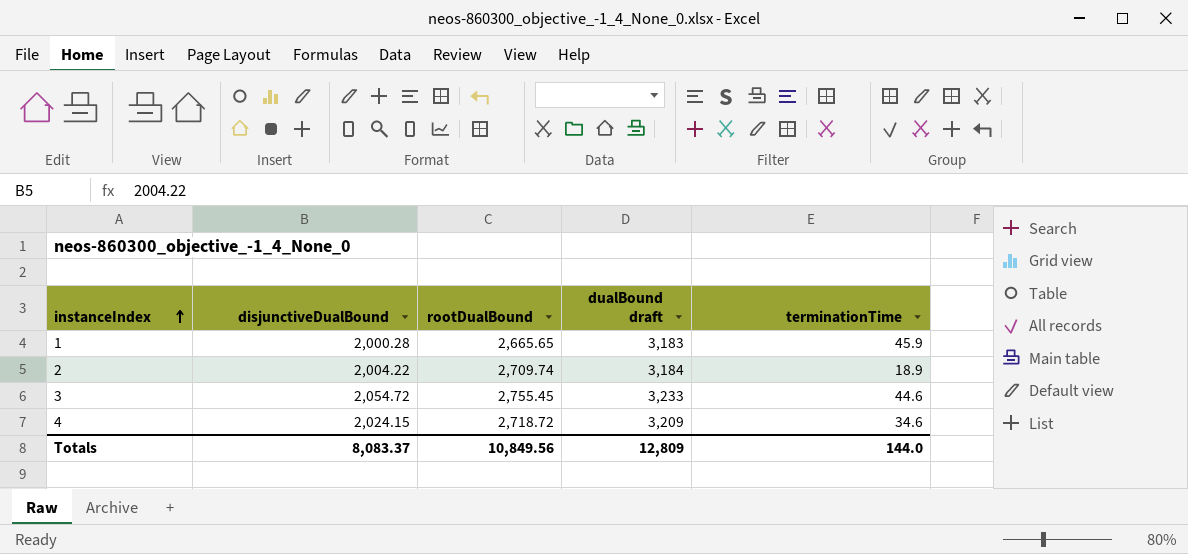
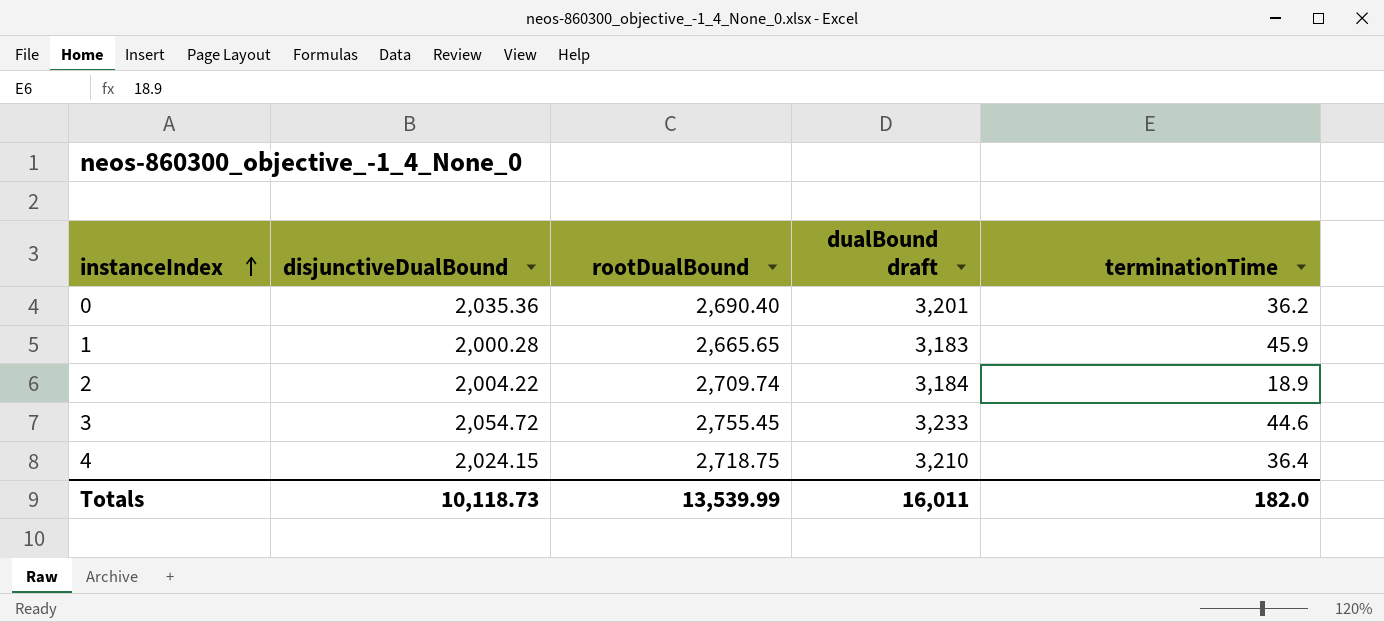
row 0: none -> 2,035.36 | 2,690.40 | 3,201 | 36.2
4 | rootDualBound: 2,718.72 -> 2,718.75
4 | dualBound draft: 3,209 -> 3,210
4 | terminationTime: 34.6 -> 36.4
Totals | disjunctiveDualBound: 8,083.37 -> 10,118.73
Totals | rootDualBound: 10,849.56 -> 13,539.99
Totals | dualBound draft: 12,809 -> 16,011
Totals | terminationTime: 144.0 -> 182.0

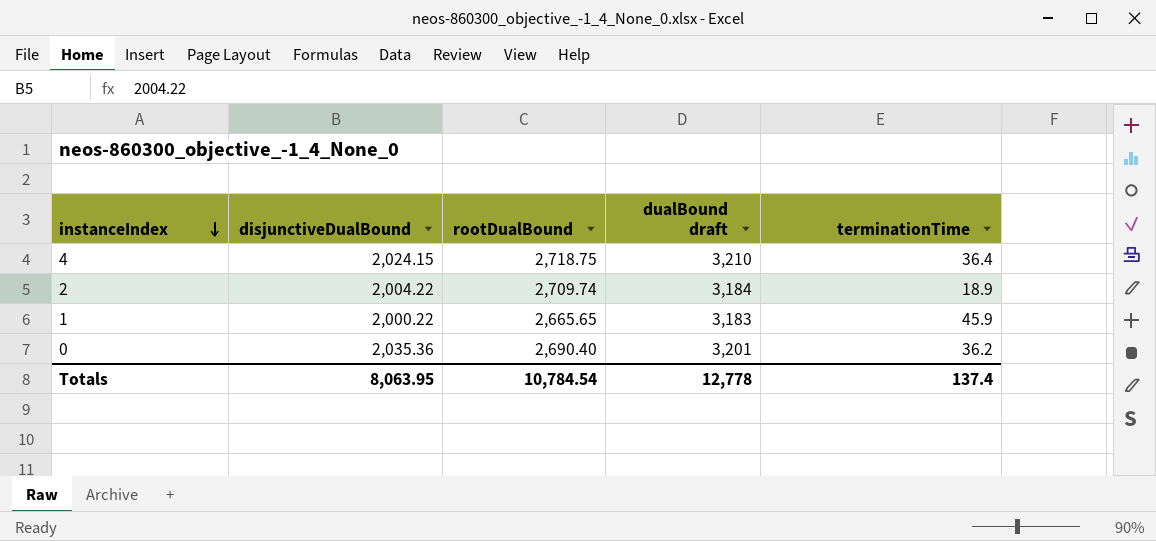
row order: instanceIndex ascending -> instanceIndex descending
row 3: 2,054.72 | 2,755.45 | 3,233 | 44.6 -> none
1 | disjunctiveDualBound: 2,000.28 -> 2,000.22
Totals | disjunctiveDualBound: 10,118.73 -> 8,063.95
Totals | rootDualBound: 13,539.99 -> 10,784.54
Totals | dualBound draft: 16,011 -> 12,778
Totals | terminationTime: 182.0 -> 137.4

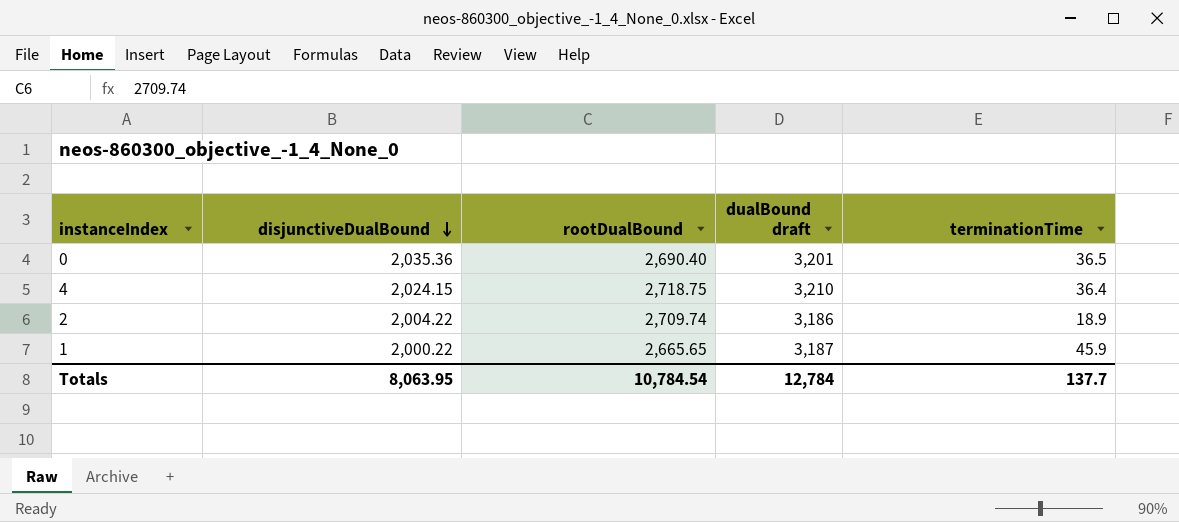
row order: instanceIndex descending -> disjunctiveDualBound descending
0 | terminationTime: 36.2 -> 36.5
2 | dualBound draft: 3,184 -> 3,186
1 | dualBound draft: 3,183 -> 3,187
Totals | dualBound draft: 12,778 -> 12,784
Totals | terminationTime: 137.4 -> 137.7

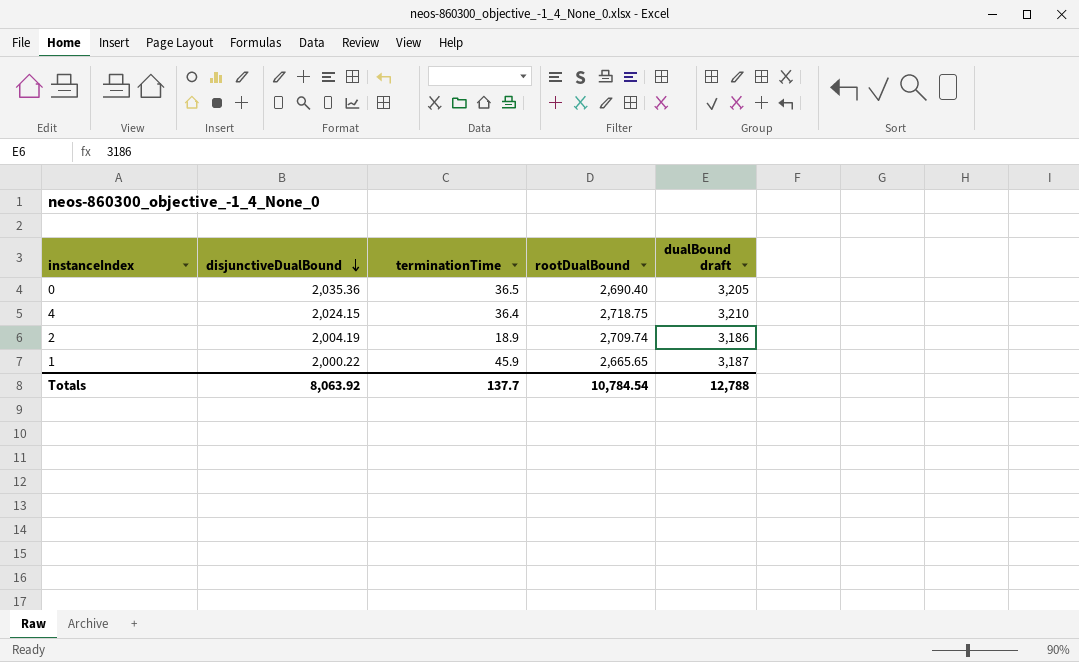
column terminationTime | position: 5 -> 3
0 | dualBound draft: 3,201 -> 3,205
2 | disjunctiveDualBound: 2,004.22 -> 2,004.19
Totals | disjunctiveDualBound: 8,063.95 -> 8,063.92
Totals | dualBound draft: 12,784 -> 12,788

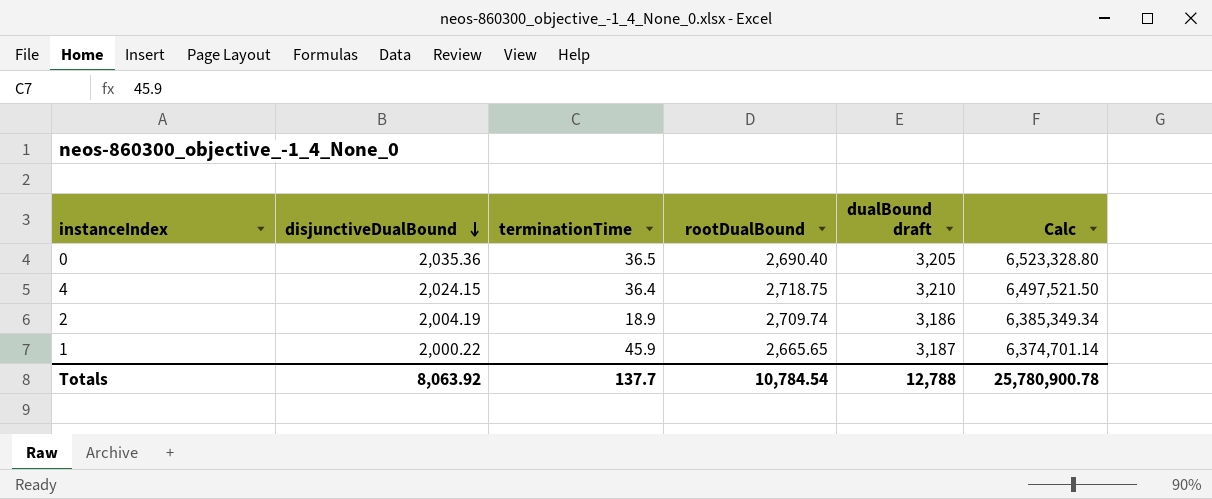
column Calc | formula: none -> [disjunctiveDualBound] * [dualBound draft]

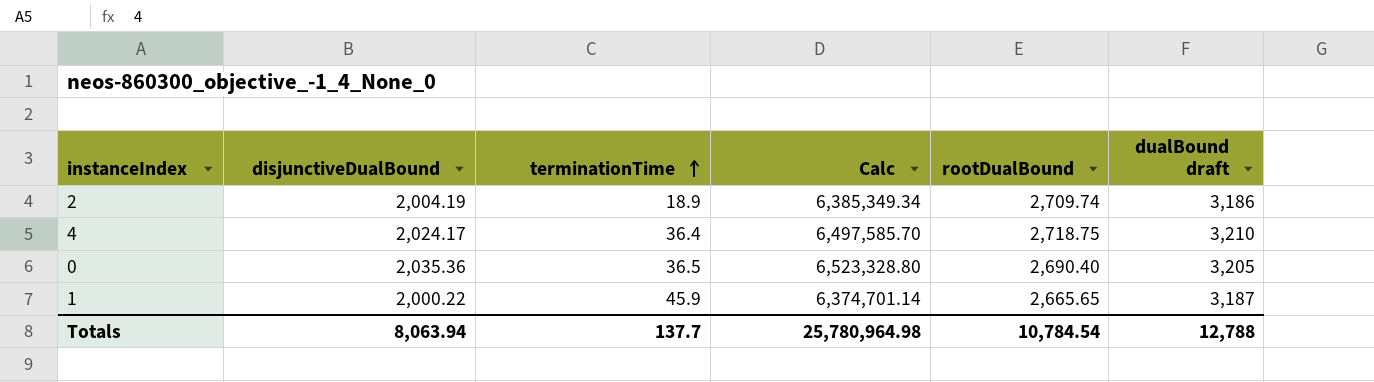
row order: disjunctiveDualBound descending -> terminationTime ascending
column Calc | position: 6 -> 4
4 | disjunctiveDualBound: 2,024.15 -> 2,024.17
4 | Calc: 6,497,521.50 -> 6,497,585.70
Totals | disjunctiveDualBound: 8,063.92 -> 8,063.94
Totals | Calc: 25,780,900.78 -> 25,780,964.98

